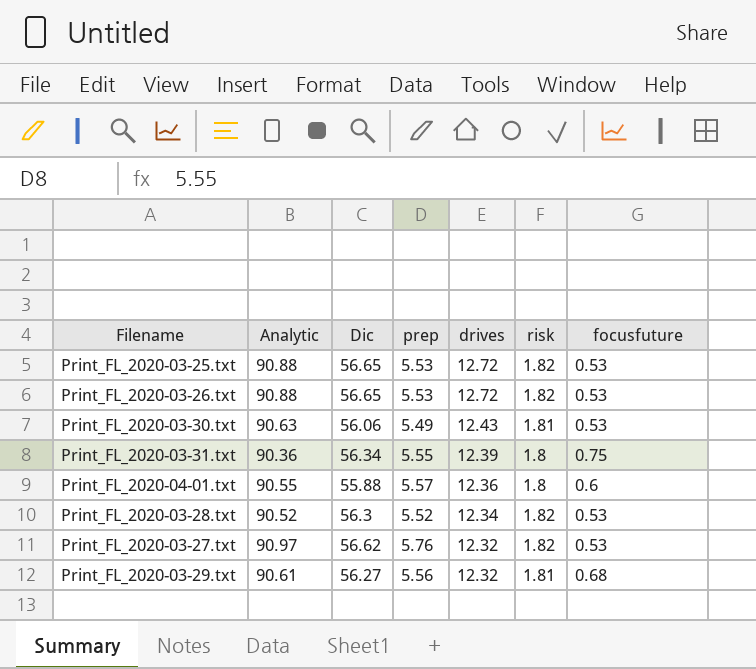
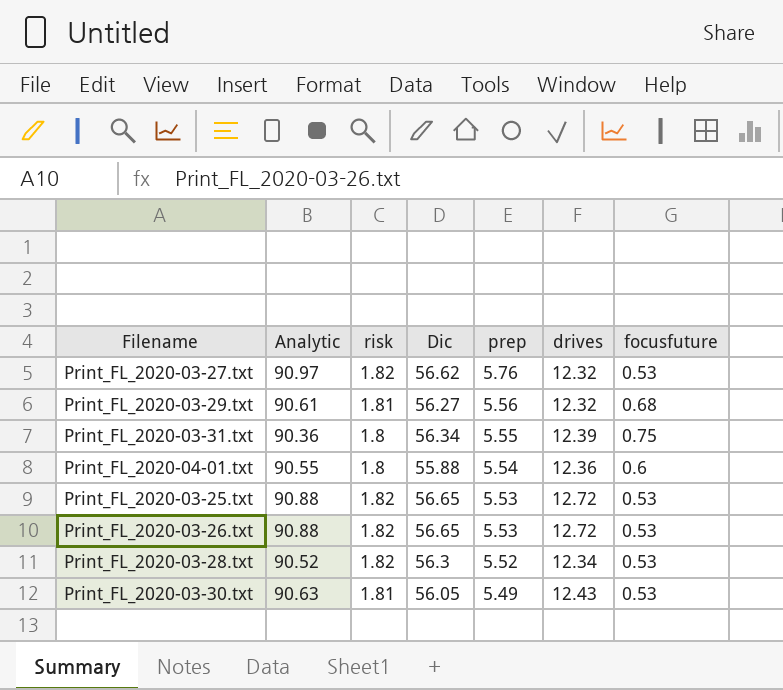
row order: drives descending -> prep descending
column risk | position: 6 -> 3
Print_FL_2020-04-01.txt | prep: 5.57 -> 5.54
Print_FL_2020-03-30.txt | Dic: 56.06 -> 56.05

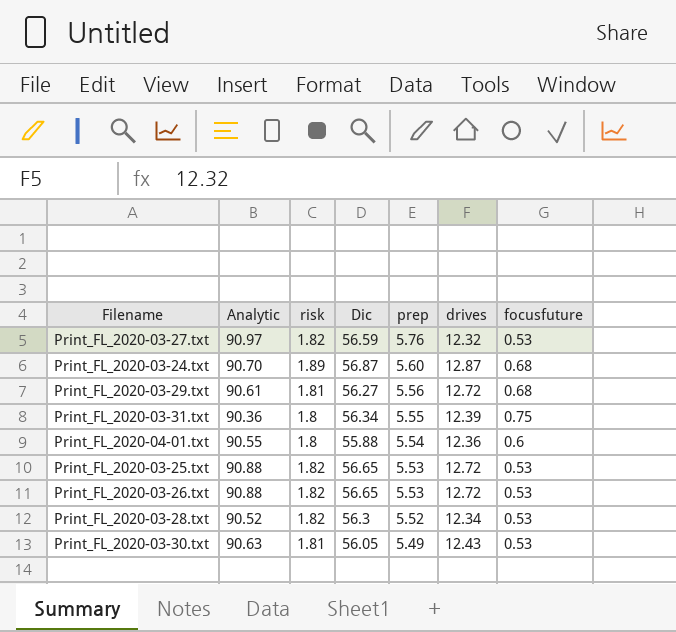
Print_FL_2020-03-27.txt | Dic: 56.62 -> 56.59
row Print_FL_2020-03-24.txt: none -> 90.70 | 1.89 | 56.87 | 5.60 | 12.87 | 0.68
Print_FL_2020-03-29.txt | drives: 12.32 -> 12.72

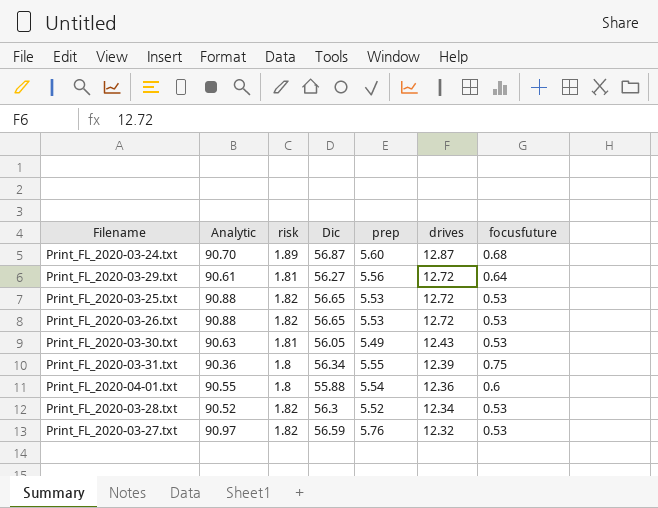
row order: prep descending -> drives descending
Print_FL_2020-03-29.txt | focusfuture: 0.68 -> 0.64

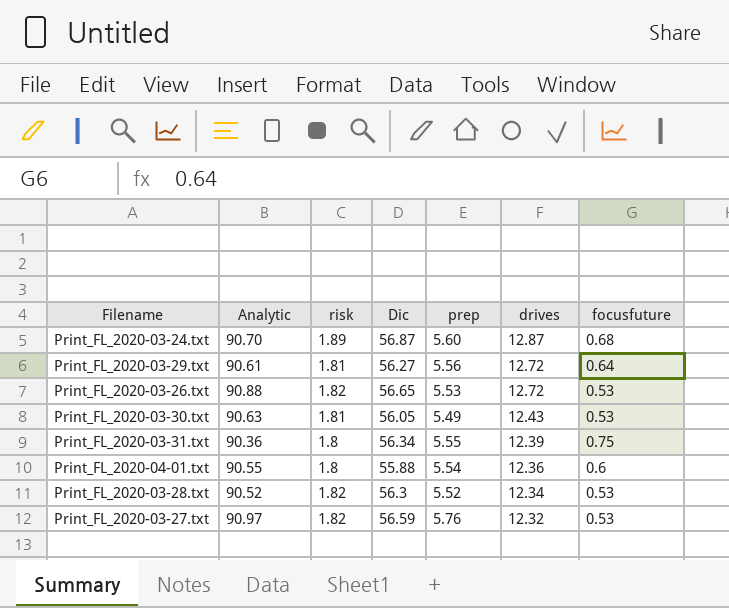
row Print_FL_2020-03-25.txt: 90.88 | 1.82 | 56.65 | 5.53 | 12.72 | 0.53 -> none

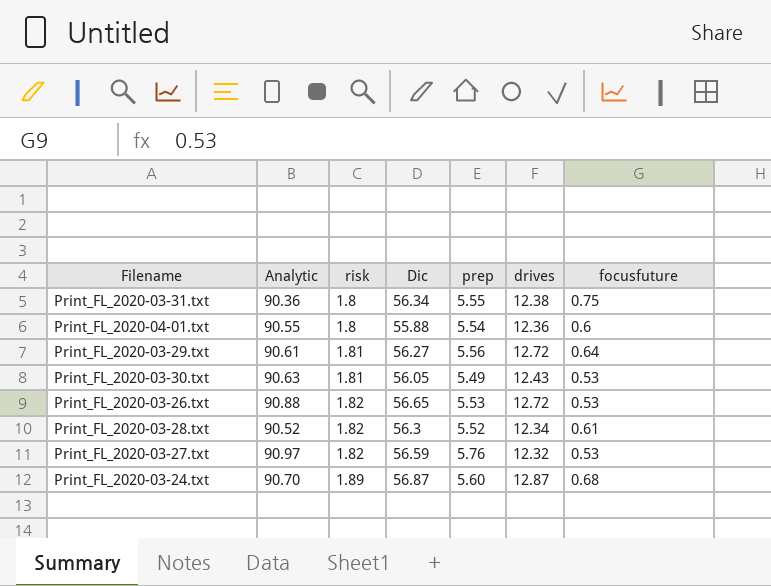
row order: drives descending -> risk ascending
Print_FL_2020-03-31.txt | drives: 12.39 -> 12.38
Print_FL_2020-03-28.txt | focusfuture: 0.53 -> 0.61

